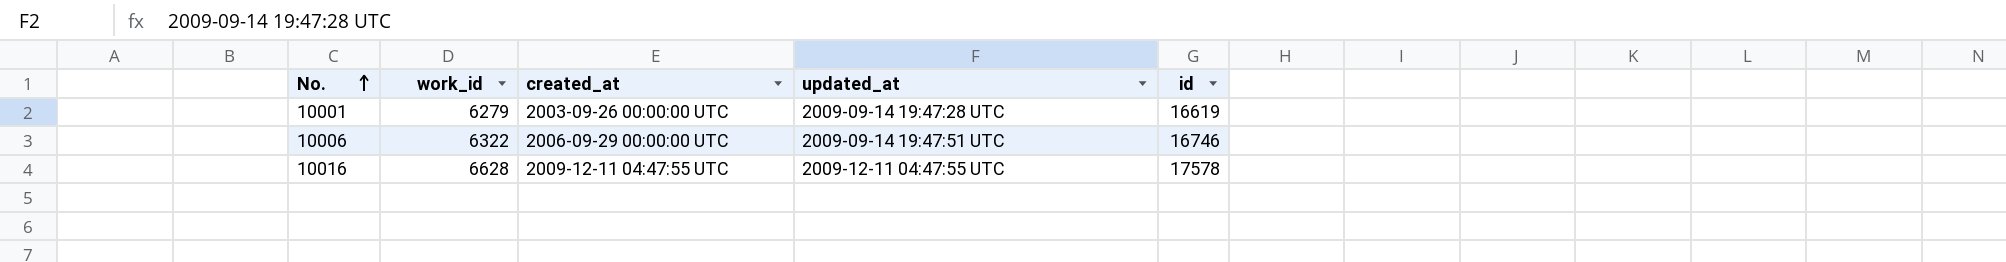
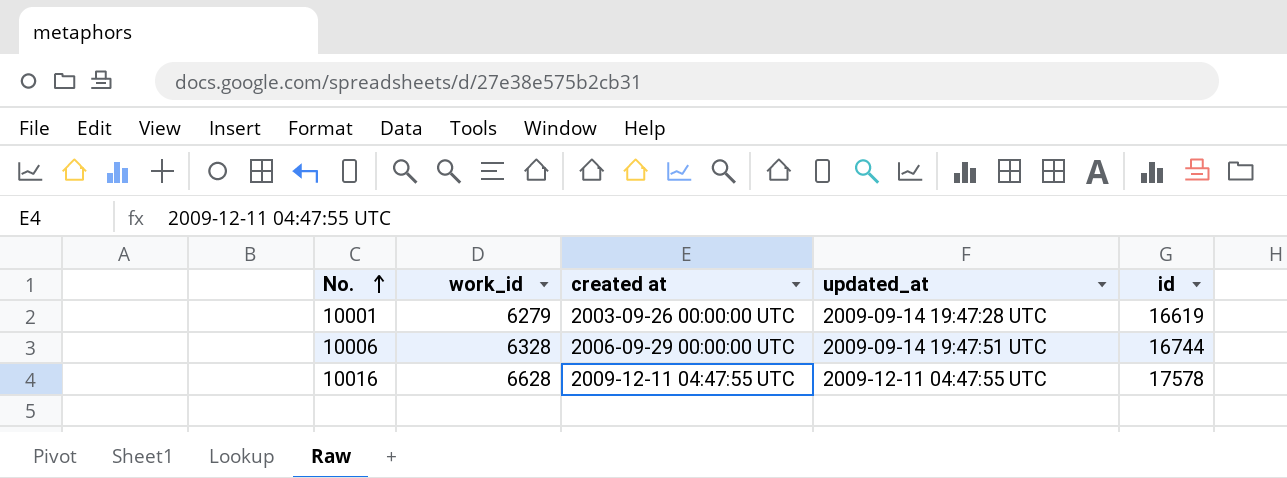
column name: created_at -> created at
10006 | work_id: 6322 -> 6328
10006 | id: 16746 -> 16744

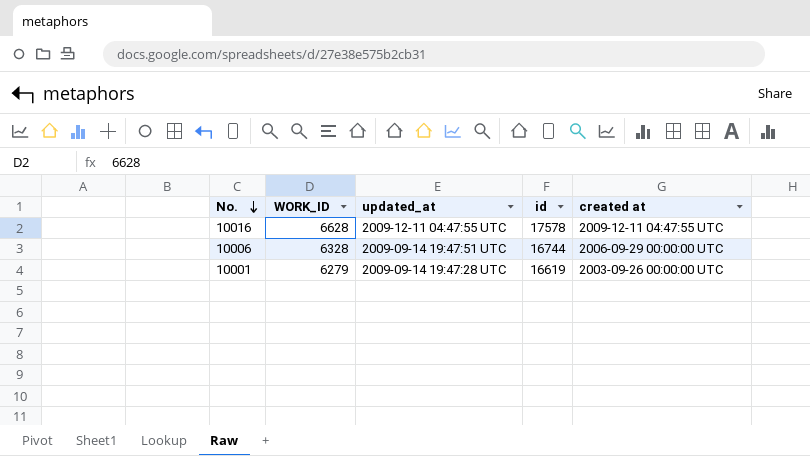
row order: No. ascending -> No. descending
column name: work_id -> WORK_ID
column created at | position: 3 -> 5

